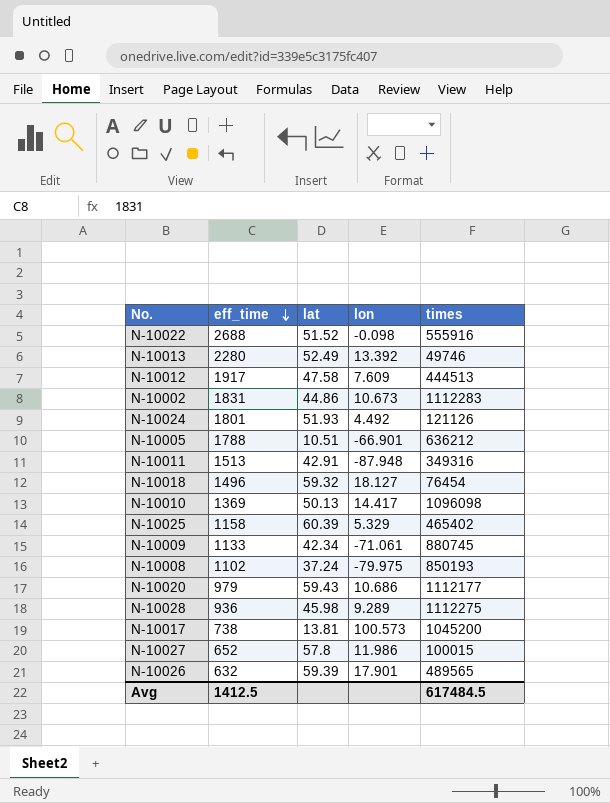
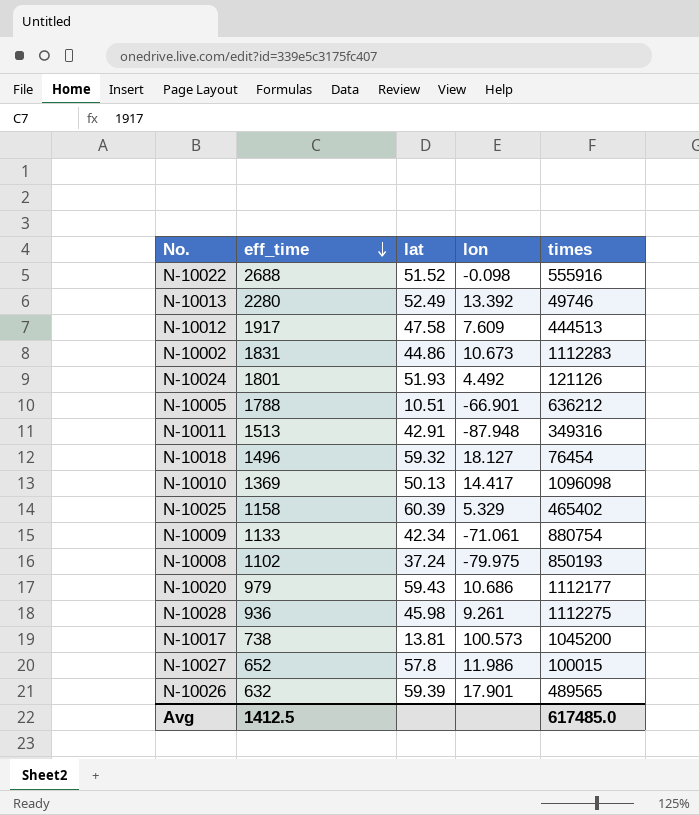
N-10009 | times: 880745 -> 880754
N-10028 | lon: 9.289 -> 9.261
Avg | times: 617484.5 -> 617485.0

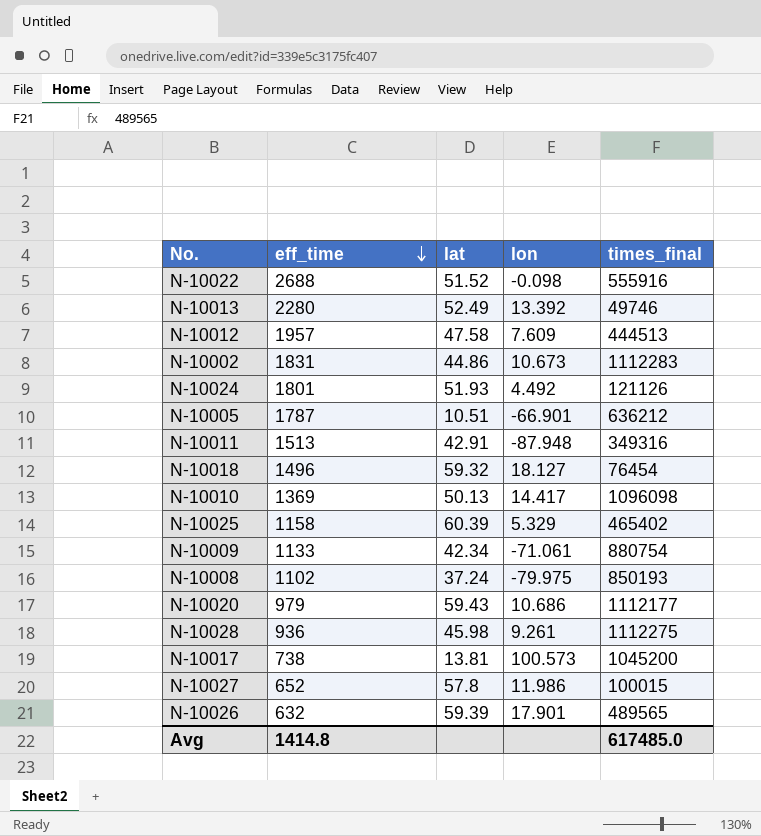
column name: times -> times_final
N-10012 | eff_time: 1917 -> 1957
N-10005 | eff_time: 1788 -> 1787
Avg | eff_time: 1412.5 -> 1414.8

